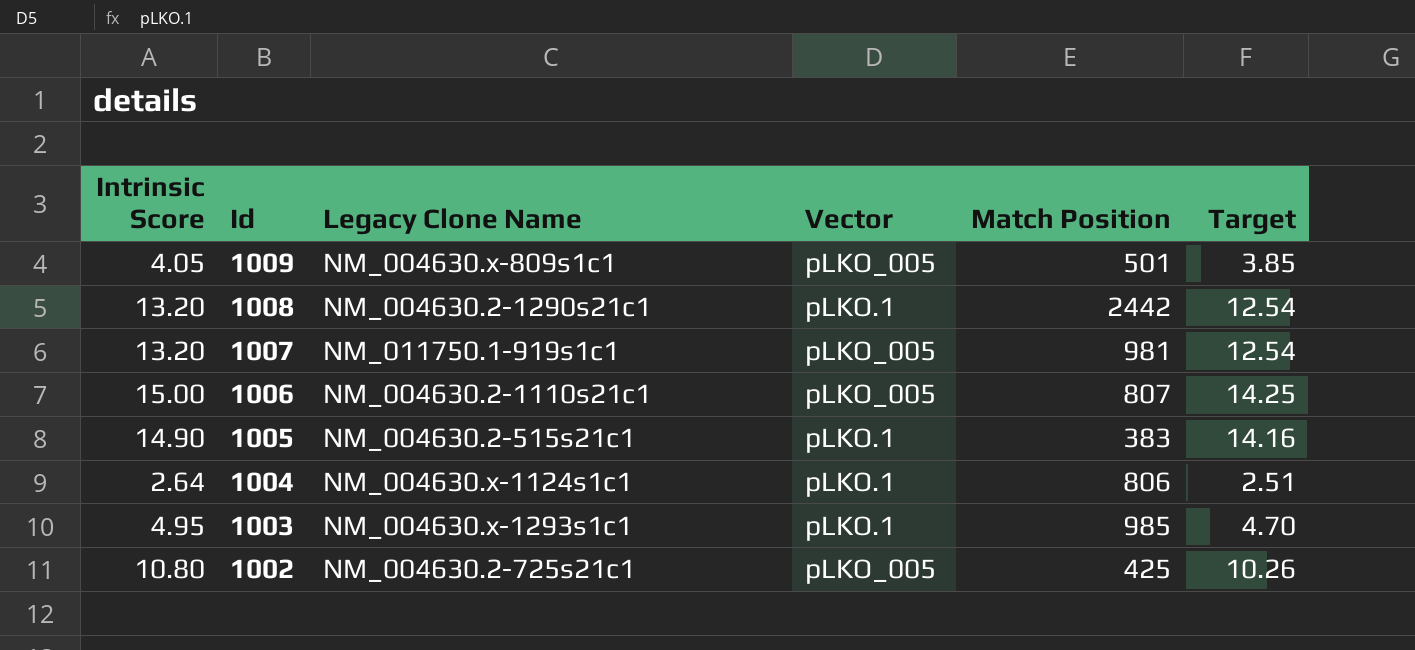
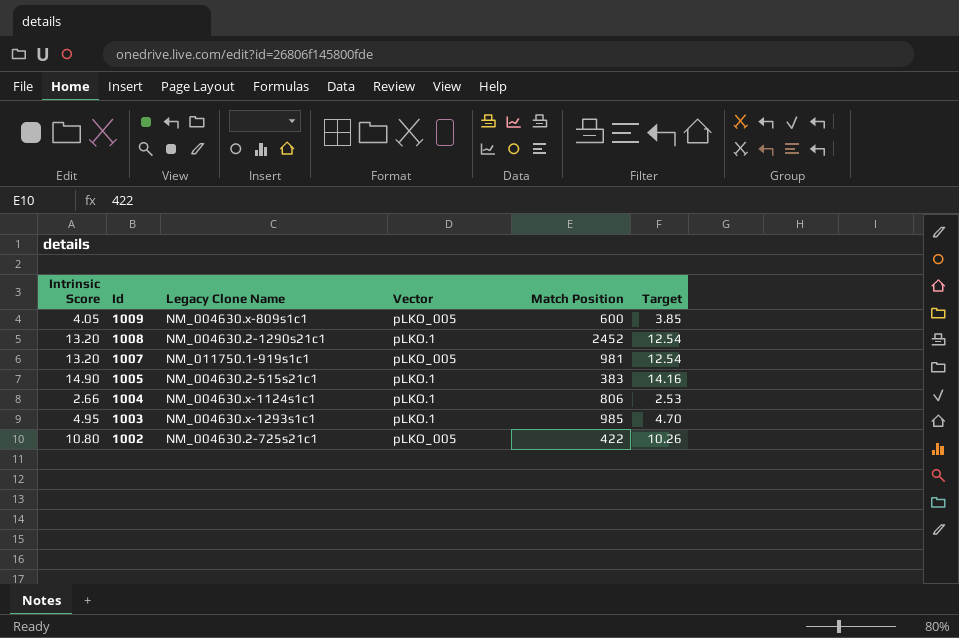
row 1006: 15.00 | NM_004630.2-1110s21c1 | pLKO_005 | 807 | 14.25 -> none
1009 | Match Position: 501 -> 600
1008 | Match Position: 2442 -> 2452
1004 | Intrinsic Score: 2.64 -> 2.66
1004 | Target: 2.51 -> 2.53
1002 | Match Position: 425 -> 422

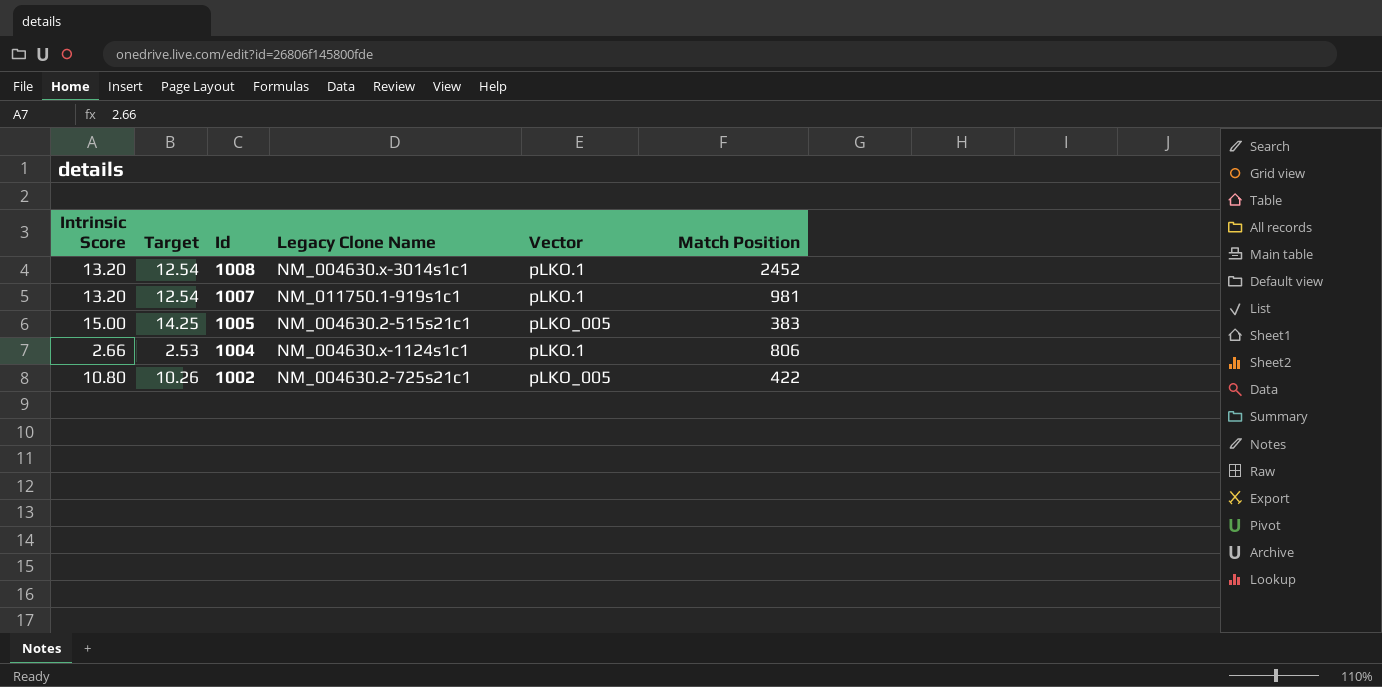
column Target | position: 6 -> 2
row 1009: 4.05 | NM_004630.x-809s1c1 | pLKO_005 | 600 | 3.85 -> none
row 1003: 4.95 | NM_004630.x-1293s1c1 | pLKO.1 | 985 | 4.70 -> none
1008 | Legacy Clone Name: NM_004630.2-1290s21c1 -> NM_004630.x-3014s1c1
1007 | Vector: pLKO_005 -> pLKO.1
1005 | Intrinsic Score: 14.90 -> 15.00
1005 | Target: 14.16 -> 14.25
1005 | Vector: pLKO.1 -> pLKO_005

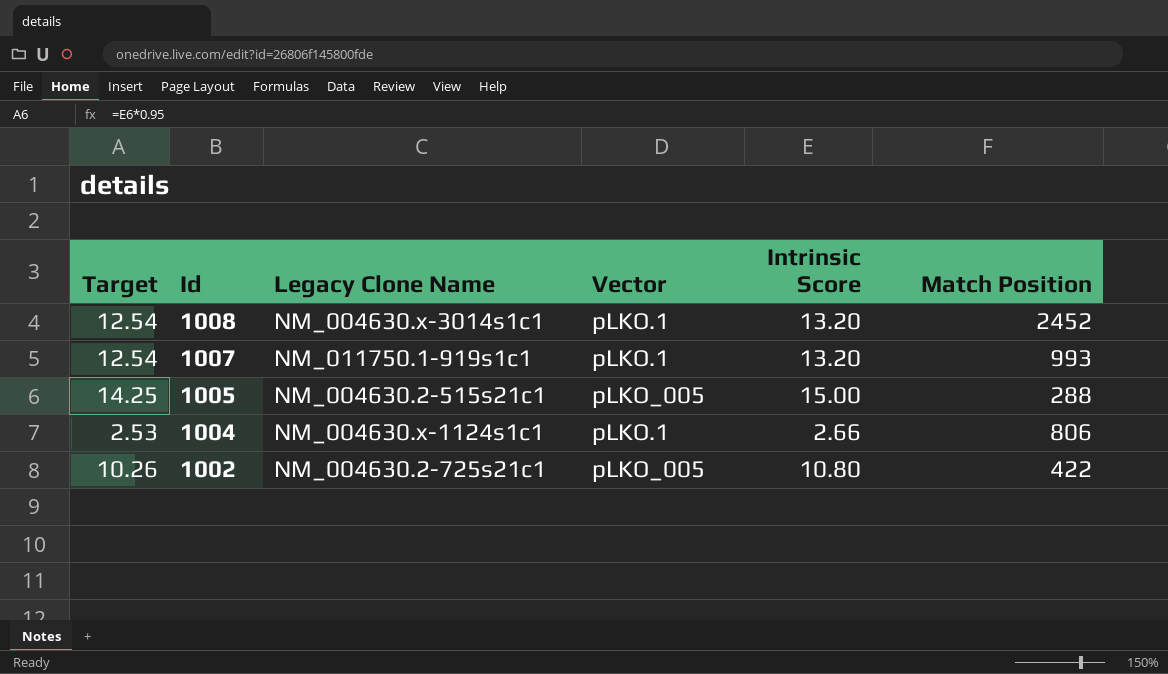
column Intrinsic Score | position: 1 -> 5
1007 | Match Position: 981 -> 993
1005 | Match Position: 383 -> 288

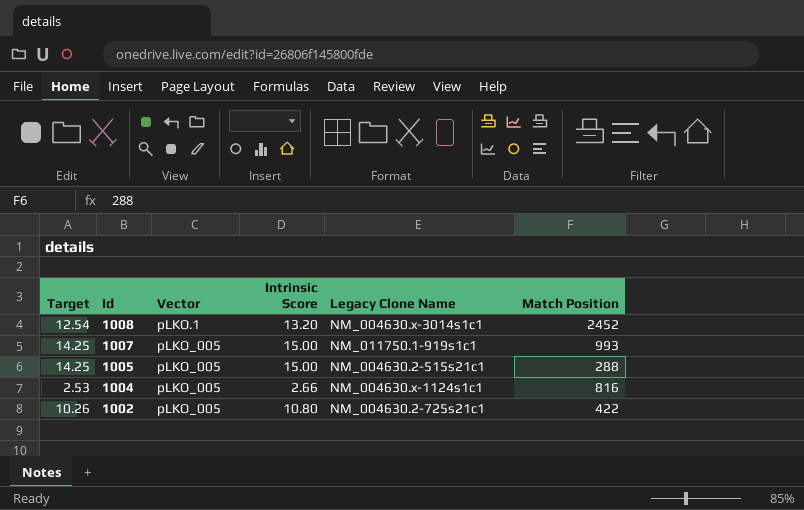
column Legacy Clone Name | position: 3 -> 5
1007 | Target: 12.54 -> 14.25
1007 | Vector: pLKO.1 -> pLKO_005
1007 | Intrinsic Score: 13.20 -> 15.00
1004 | Vector: pLKO.1 -> pLKO_005
1004 | Match Position: 806 -> 816

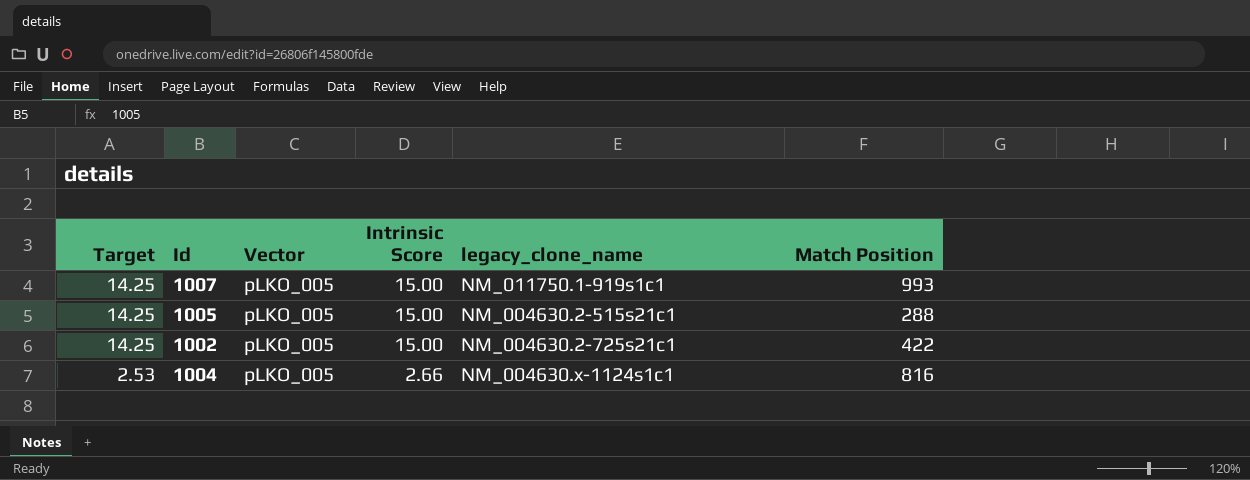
row order: Id descending -> Target descending
column name: Legacy Clone Name -> legacy_clone_name
row 1008: 12.54 | pLKO.1 | 13.20 | NM_004630.x-3014s1c1 | 2452 -> none
1002 | Target: 10.26 -> 14.25
1002 | Intrinsic Score: 10.80 -> 15.00

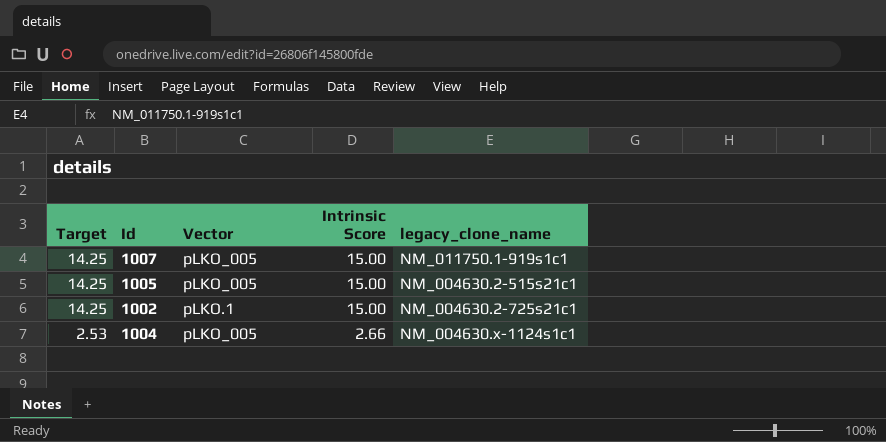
column Match Position | position: 6 -> none
1002 | Vector: pLKO_005 -> pLKO.1

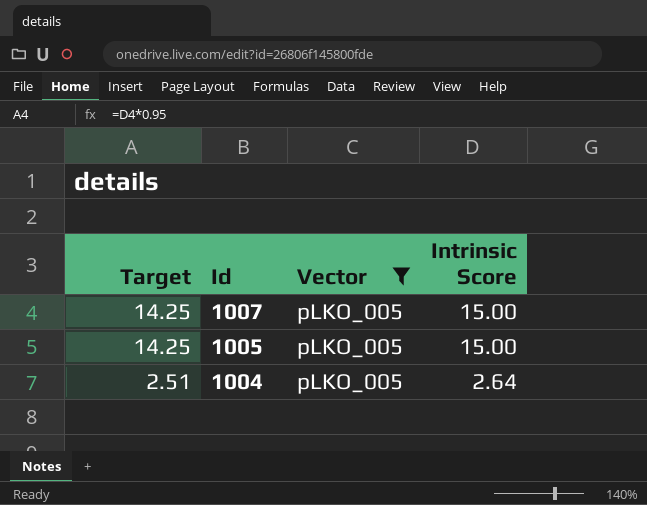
filter: none -> Vector = pLKO_005
column legacy_clone_name | position: 5 -> none
1004 | Target: 2.53 -> 2.51
1004 | Intrinsic Score: 2.66 -> 2.64

